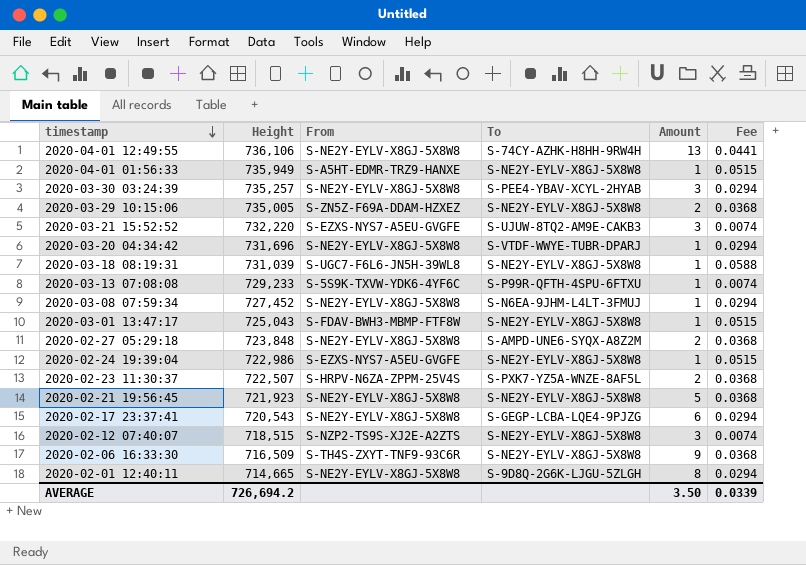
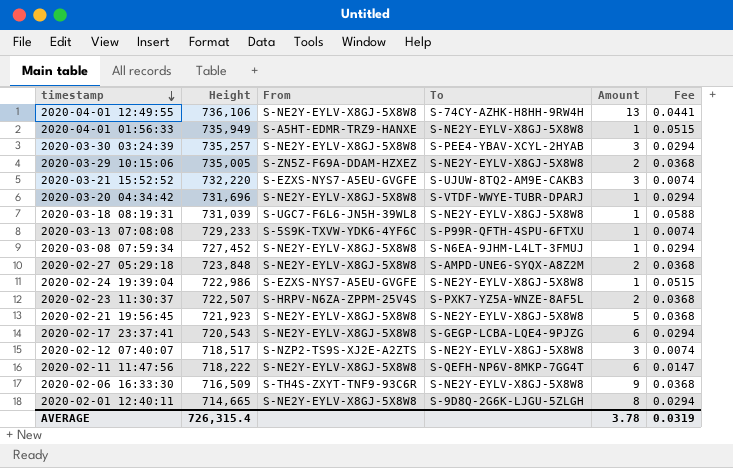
row 2020-03-01 13:47:17: 725,043 | S-FDAV-BWH3-MBMP-FTF8W | S-NE2Y-EYLV-X8GJ-5X8W8 | 1 | 0.0515 -> none
2020-02-12 07:40:07 | Height: 718,515 -> 718,517
row 2020-02-11 11:47:56: none -> 718,222 | S-NE2Y-EYLV-X8GJ-5X8W8 | S-QEFH-NP6V-8MKP-7GG4T | 6 | 0.0147
AVERAGE | Height: 726,694.2 -> 726,315.4
AVERAGE | Amount: 3.50 -> 3.78
AVERAGE | Fee: 0.0339 -> 0.0319

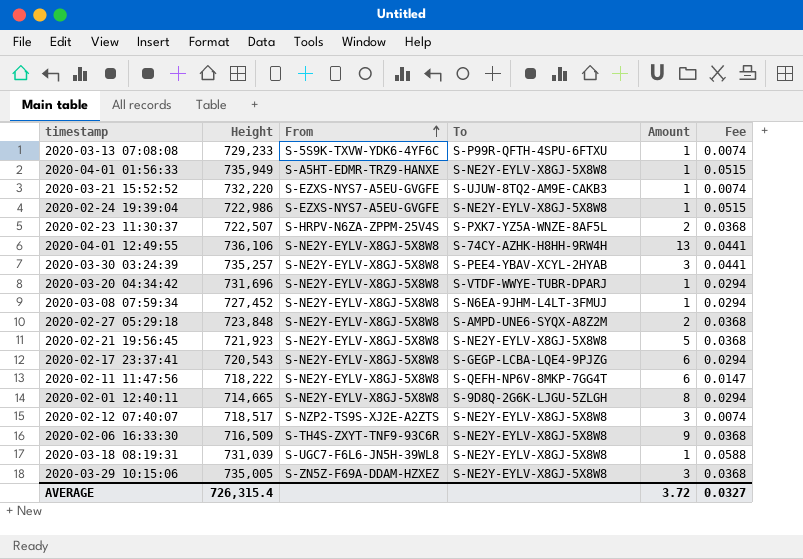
row order: timestamp descending -> From ascending
2020-03-21 15:52:52 | Amount: 3 -> 1
2020-03-30 03:24:39 | Fee: 0.0294 -> 0.0441
2020-03-29 10:15:06 | Amount: 2 -> 3
AVERAGE | Amount: 3.78 -> 3.72
AVERAGE | Fee: 0.0319 -> 0.0327

